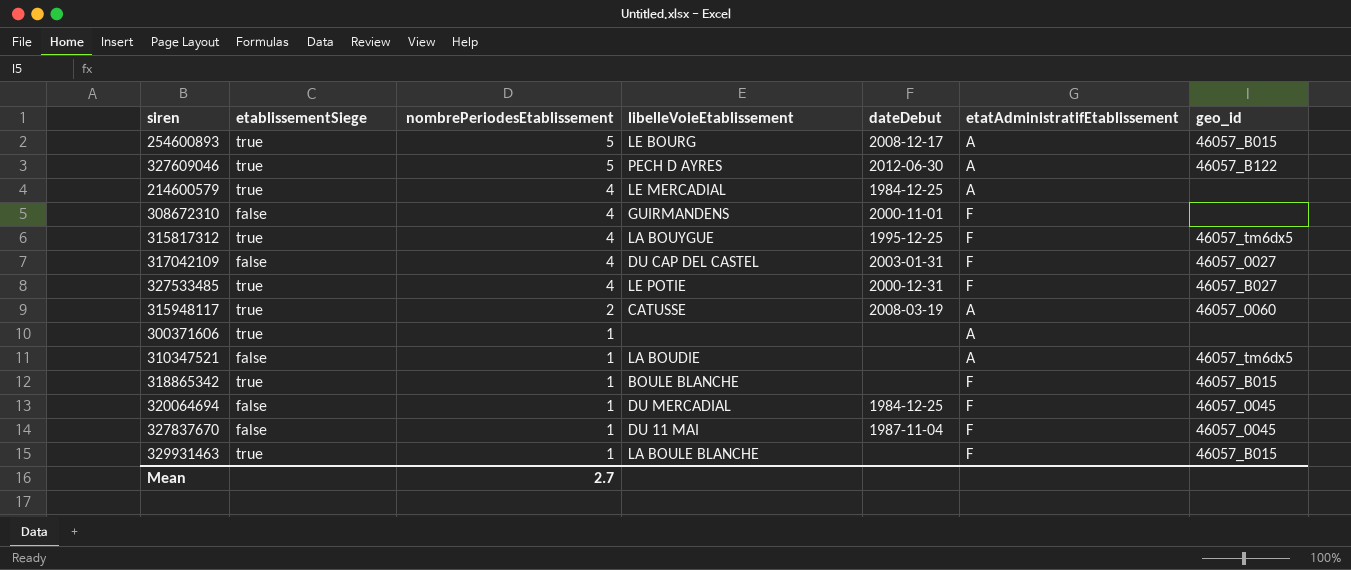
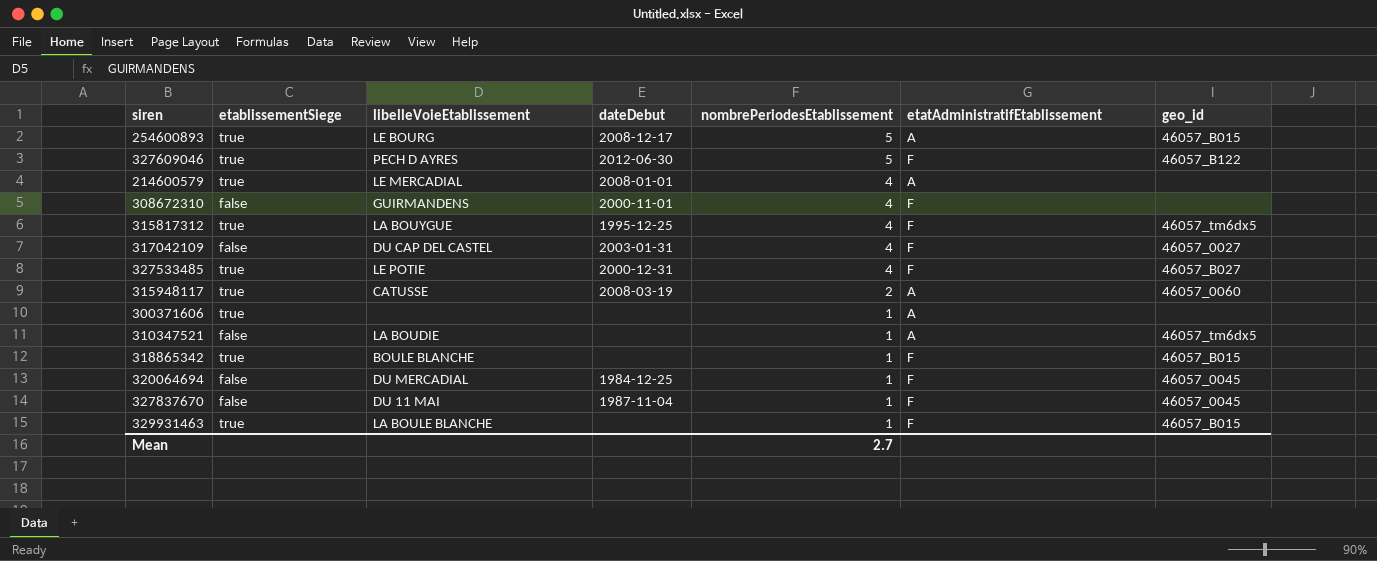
column nombrePeriodesEtablissement | position: 3 -> 5
327609046 | etatAdministratifEtablissement: A -> F
214600579 | dateDebut: 1984-12-25 -> 2008-01-01

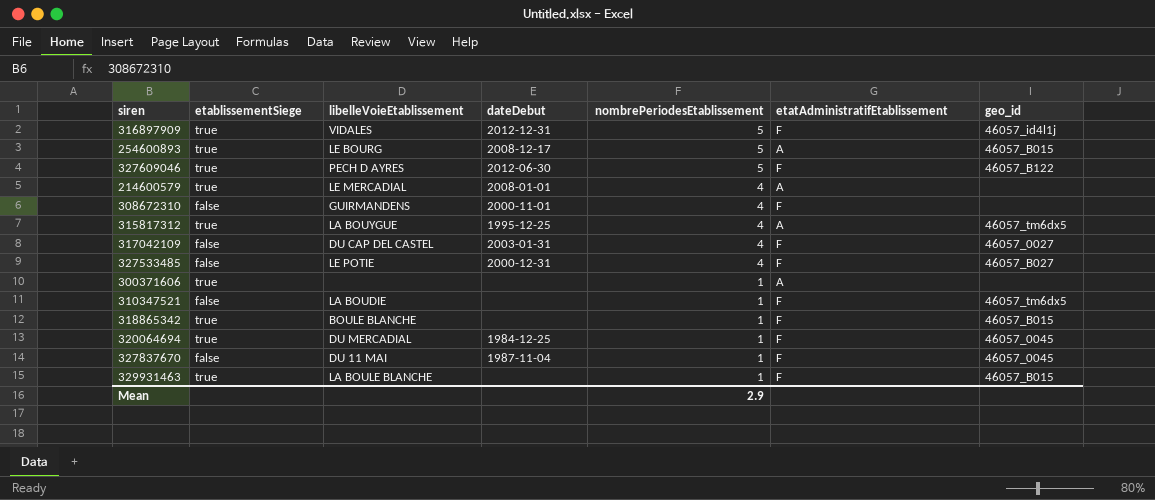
row 315948117: true | CATUSSE | 2008-03-19 | 2 | A | 46057_0060 -> none
row 316897909: none -> true | VIDALES | 2012-12-31 | 5 | F | 46057_id4l1j
315817312 | etatAdministratifEtablissement: F -> A
327533485 | etablissementSiege: true -> false
310347521 | etatAdministratifEtablissement: A -> F
320064694 | etablissementSiege: false -> true
Mean | nombrePeriodesEtablissement: 2.7 -> 2.9

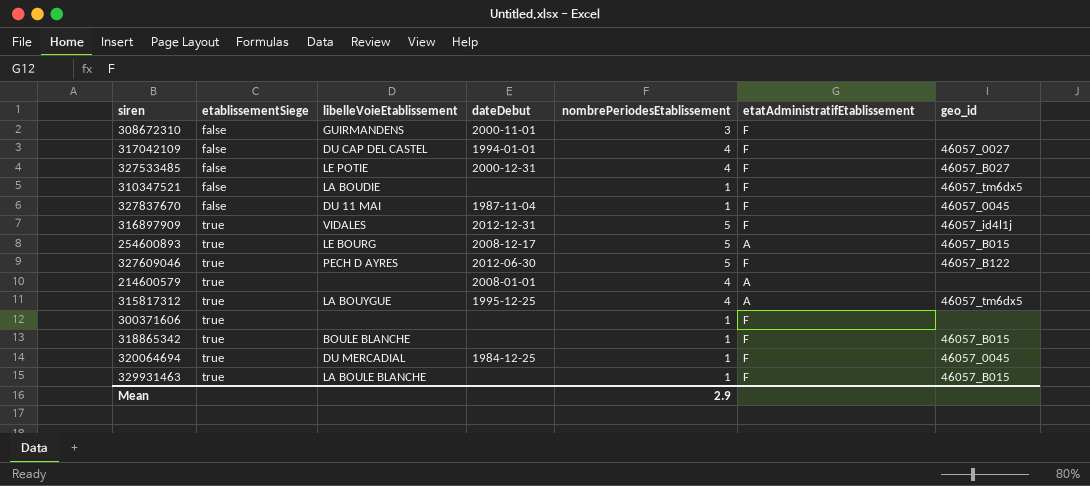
row order: nombrePeriodesEtablissement descending -> etablissementSiege ascending
308672310 | nombrePeriodesEtablissement: 4 -> 3
317042109 | dateDebut: 2003-01-31 -> 1994-01-01
214600579 | libelleVoieEtablissement: LE MERCADIAL -> none
300371606 | etatAdministratifEtablissement: A -> F

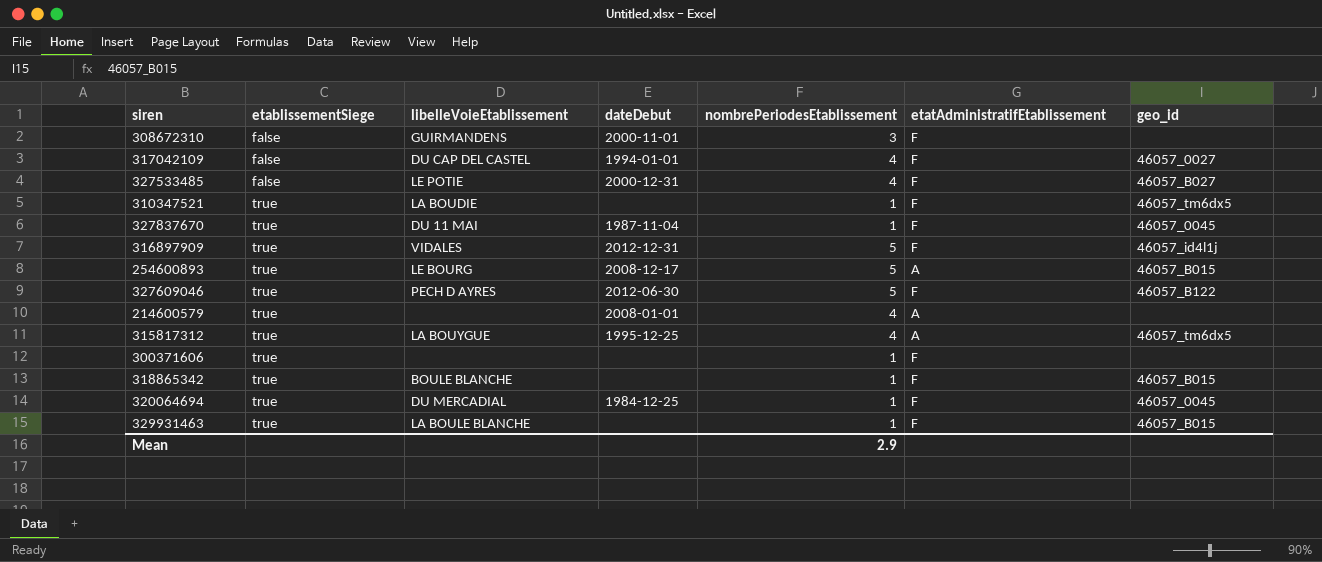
310347521 | etablissementSiege: false -> true
327837670 | etablissementSiege: false -> true

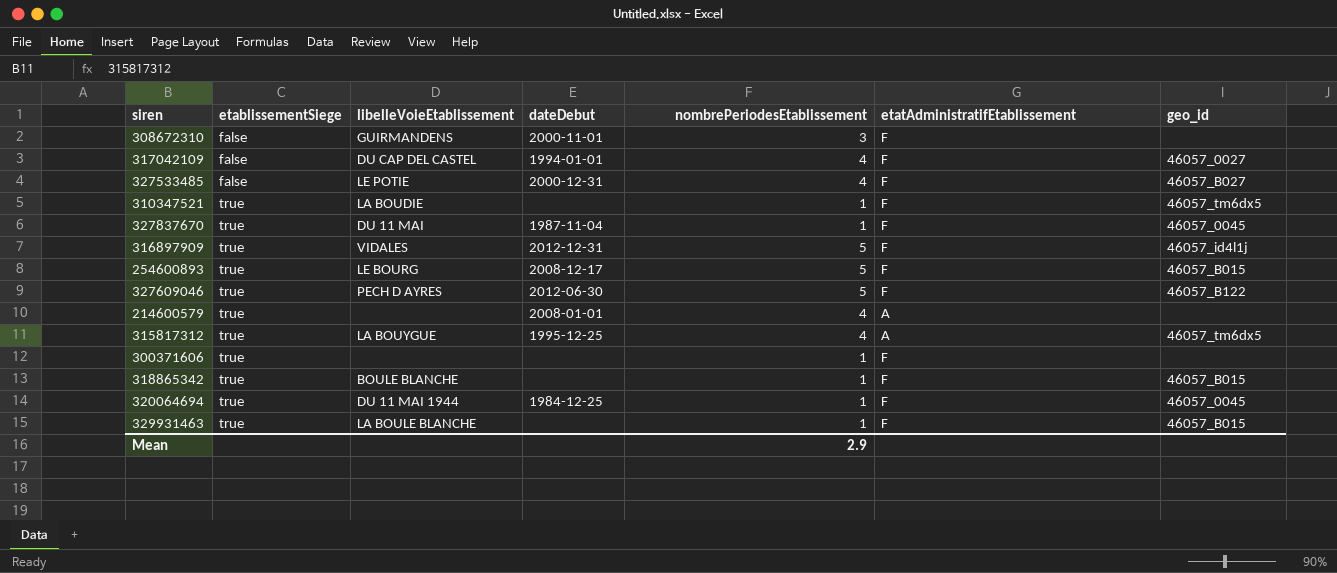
254600893 | etatAdministratifEtablissement: A -> F
320064694 | libelleVoieEtablissement: DU MERCADIAL -> DU 11 MAI 1944

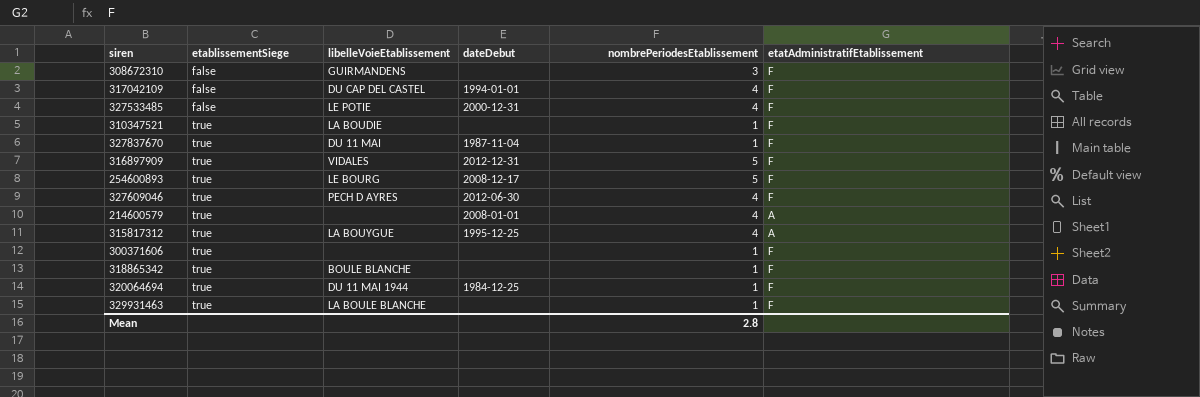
column geo_id | position: 7 -> none
308672310 | dateDebut: 2000-11-01 -> none
327609046 | nombrePeriodesEtablissement: 5 -> 4
Mean | nombrePeriodesEtablissement: 2.9 -> 2.8

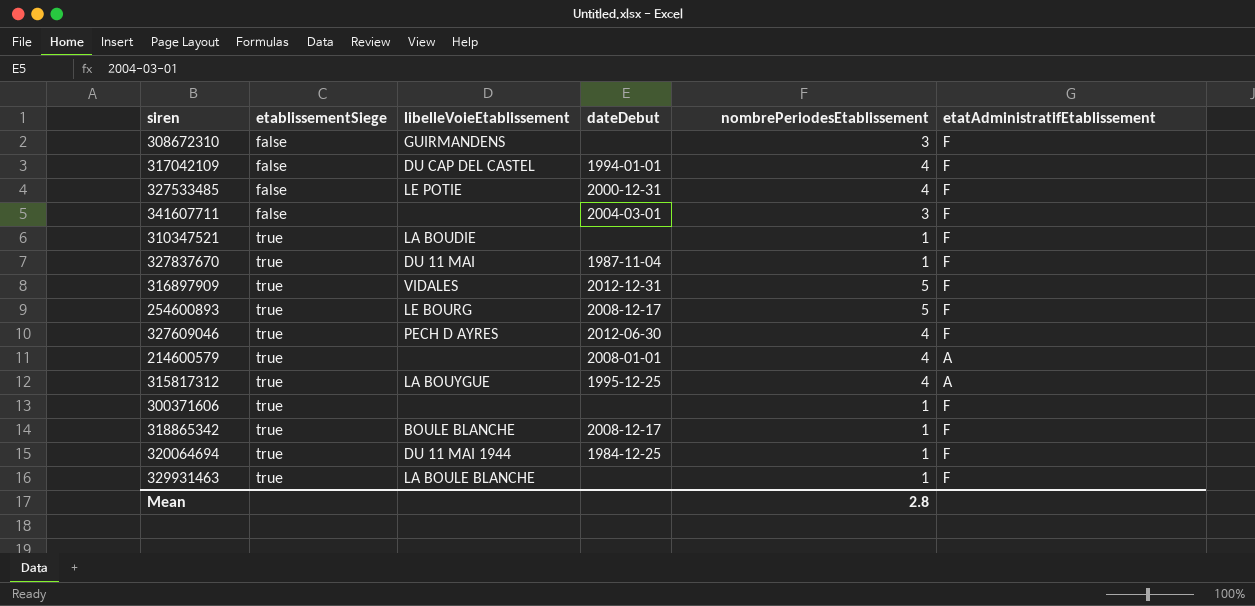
row 341607711: none -> false | none | 2004-03-01 | 3 | F
318865342 | dateDebut: none -> 2008-12-17

